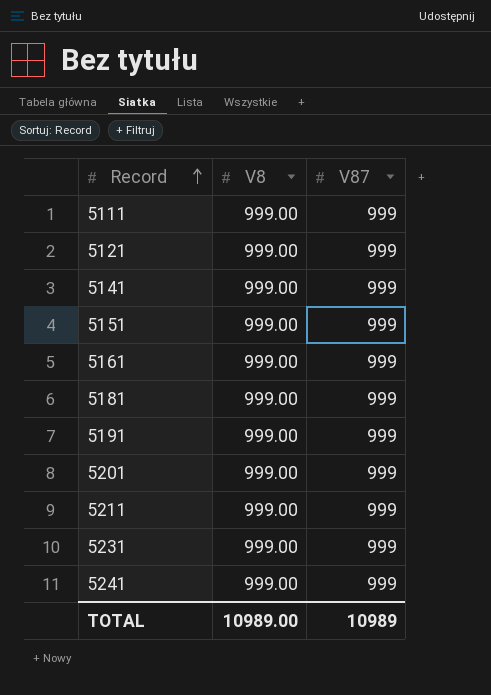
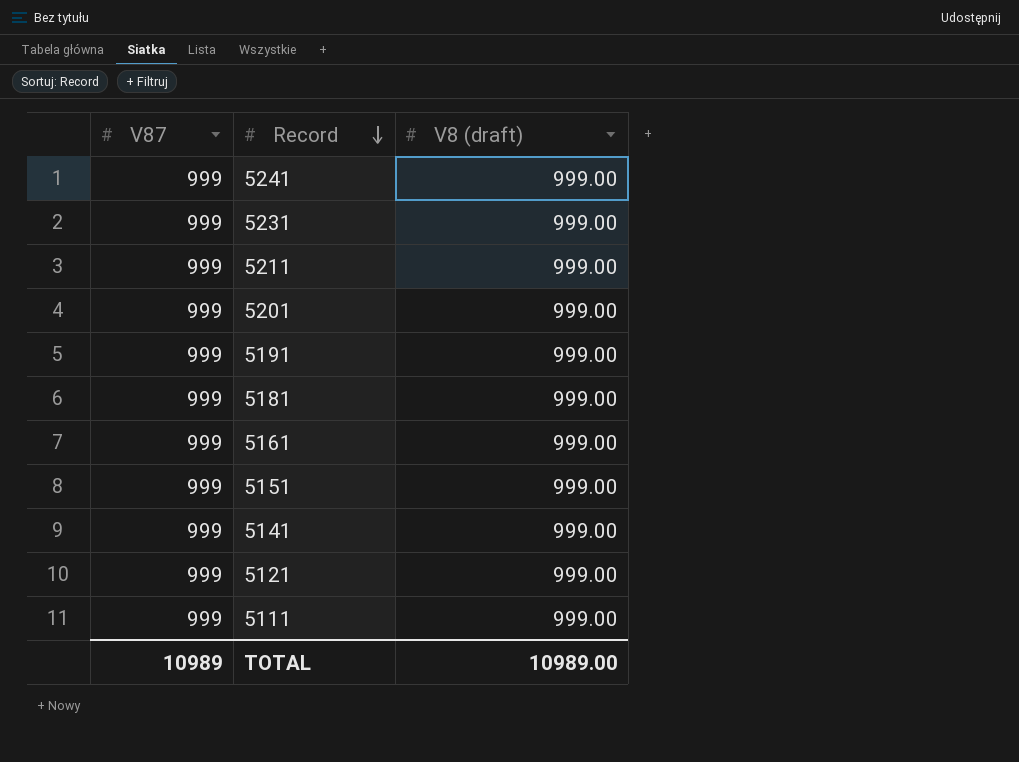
row order: Record ascending -> Record descending
column V87 | position: 3 -> 1
column name: V8 -> V8 (draft)

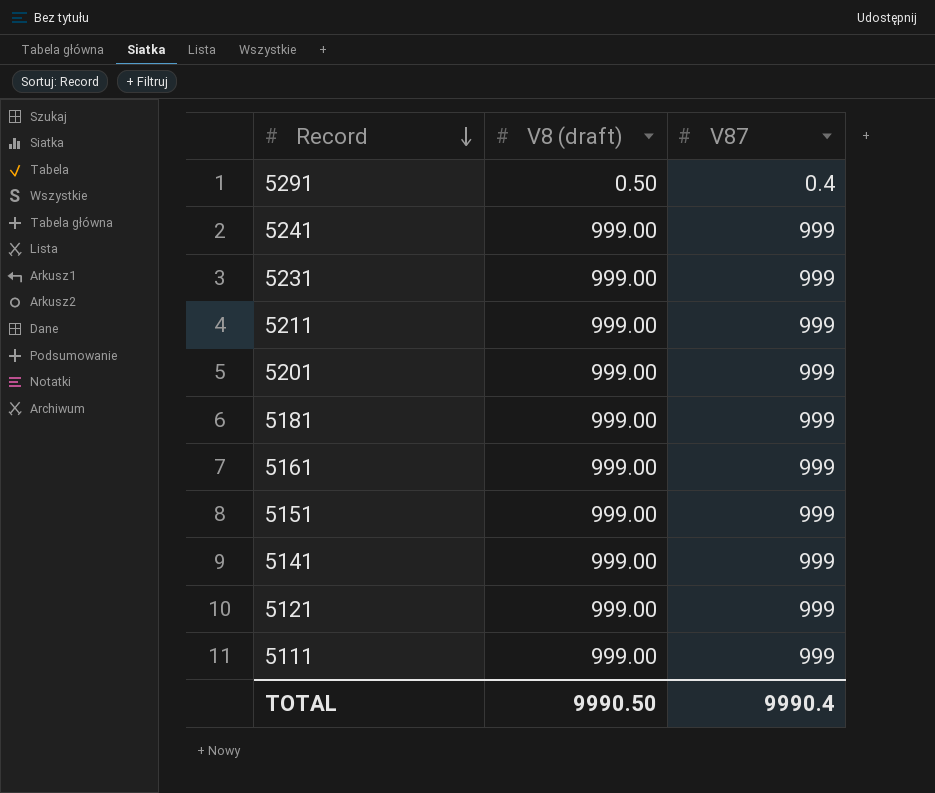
column V87 | position: 1 -> 3
row 5191: 999 | 999.00 -> none
row 5291: none -> 0.50 | 0.4
TOTAL | V8 (draft): 10989.00 -> 9990.50
TOTAL | V87: 10989 -> 9990.4

